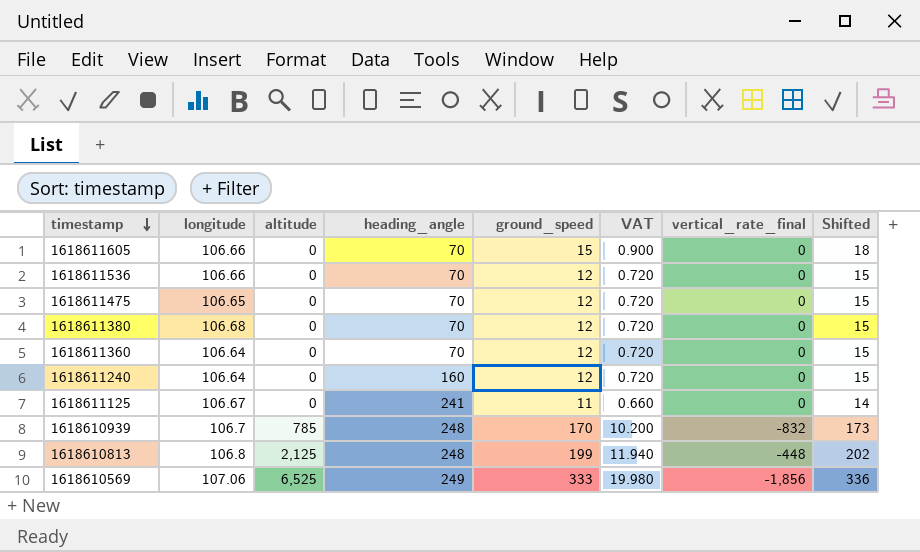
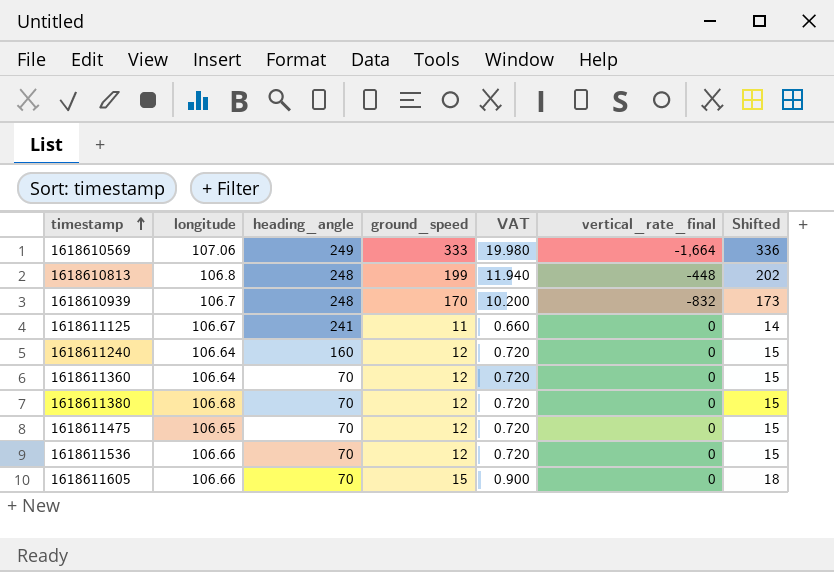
row order: timestamp descending -> timestamp ascending
column altitude | position: 3 -> none
1618610569 | vertical_rate_final: -1,856 -> -1,664

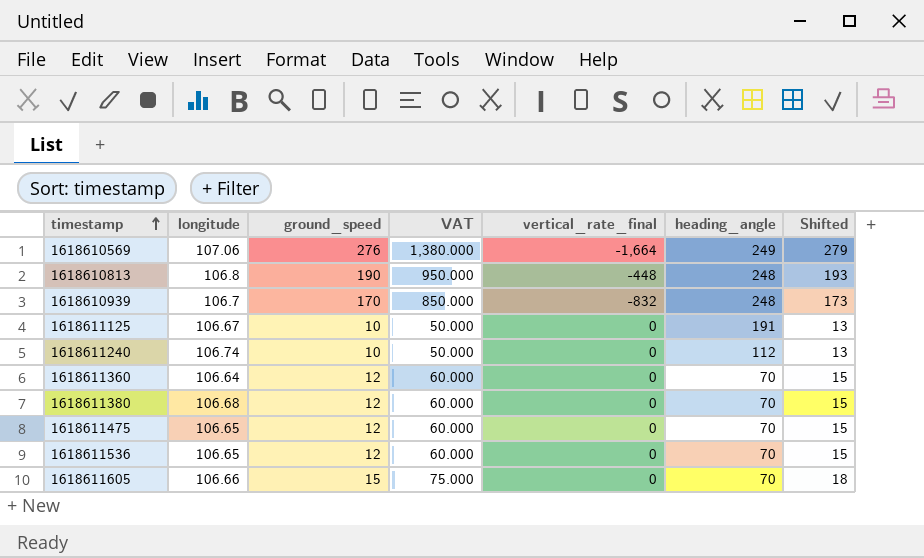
column VAT | formula: [ground_speed] * 0.06 -> [ground_speed] * 5
column heading_angle | position: 3 -> 6
1618610569 | ground_speed: 333 -> 276
1618610569 | Shifted: 336 -> 279
1618610813 | ground_speed: 199 -> 190
1618610813 | Shifted: 202 -> 193
1618611125 | ground_speed: 11 -> 10
1618611125 | heading_angle: 241 -> 191
1618611125 | Shifted: 14 -> 13
1618611240 | longitude: 106.64 -> 106.74
1618611240 | ground_speed: 12 -> 10
1618611240 | heading_angle: 160 -> 112
1618611240 | Shifted: 15 -> 13
1618611536 | longitude: 106.66 -> 106.65

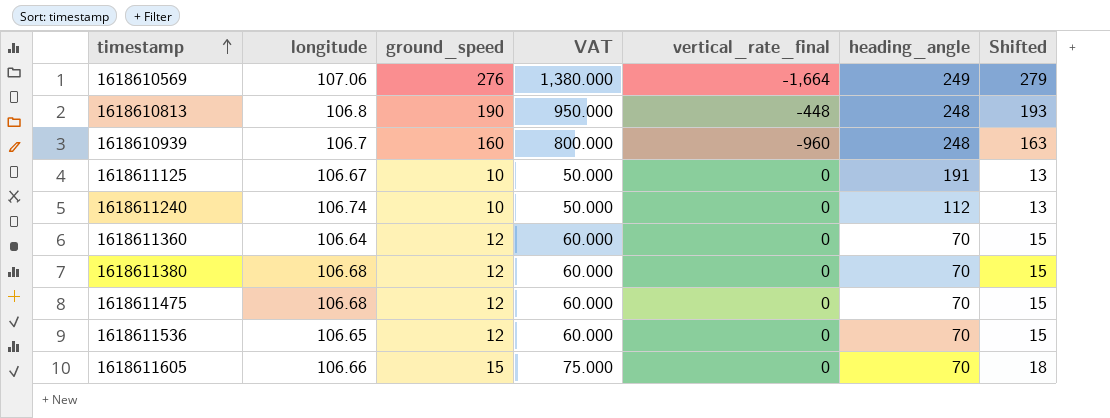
1618610939 | ground_speed: 170 -> 160
1618610939 | VAT: 850.000 -> 800.000
1618610939 | vertical_rate_final: -832 -> -960
1618610939 | Shifted: 173 -> 163
1618611475 | longitude: 106.65 -> 106.68

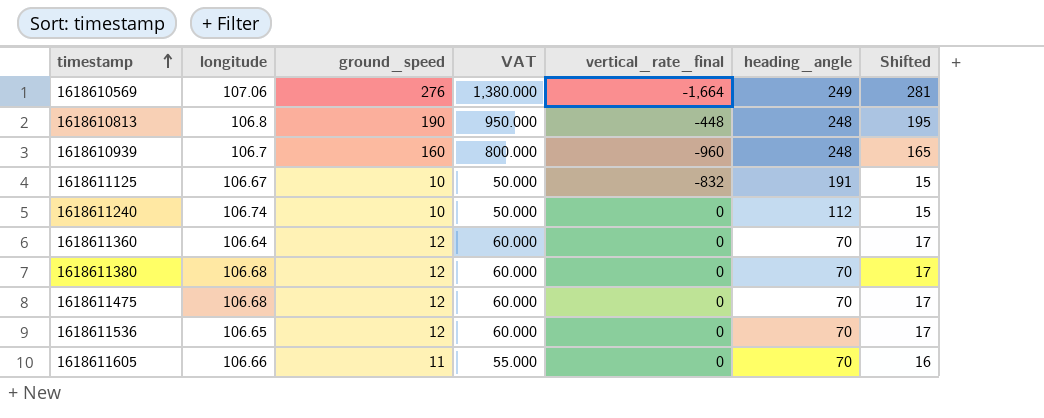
column Shifted | formula: [ground_speed] + 3 -> [ground_speed] + 5
1618611125 | vertical_rate_final: 0 -> -832
1618611605 | ground_speed: 15 -> 11
1618611605 | VAT: 75.000 -> 55.000

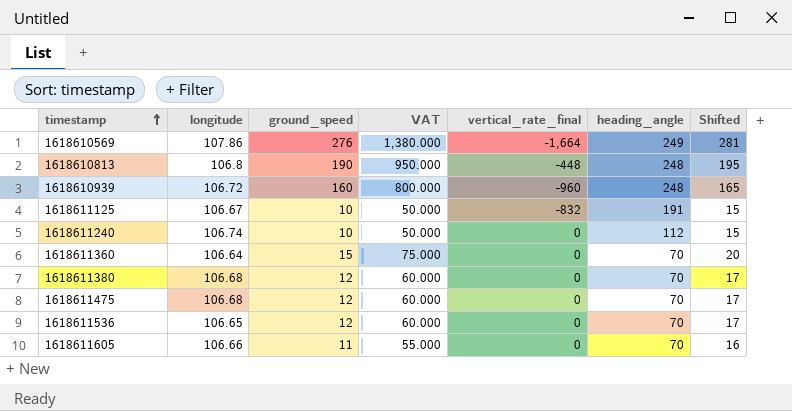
1618610569 | longitude: 107.06 -> 107.86
1618610939 | longitude: 106.7 -> 106.72
1618611360 | ground_speed: 12 -> 15
1618611360 | VAT: 60.000 -> 75.000
1618611360 | Shifted: 17 -> 20

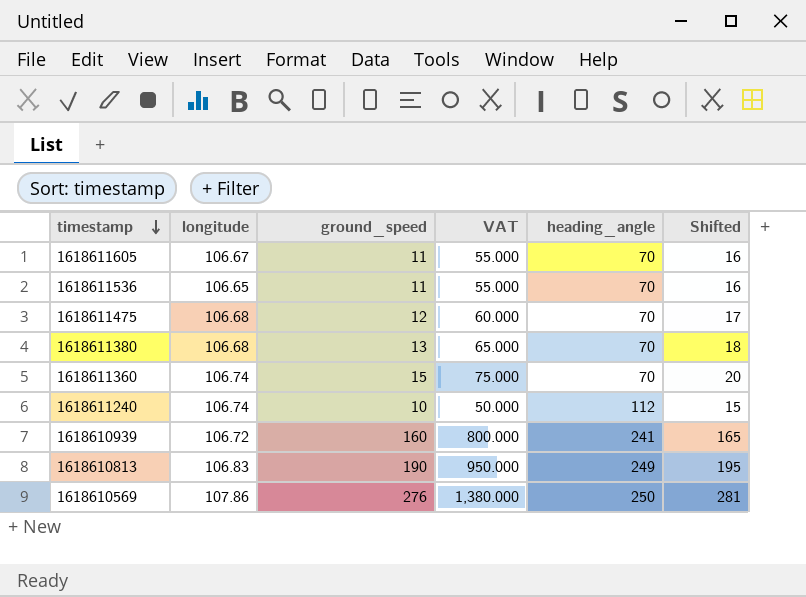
row order: timestamp ascending -> timestamp descending
column vertical_rate_final | position: 5 -> none
row 1618611125: 106.67 | 10 | 50.000 | -832 | 191 | 15 -> none
1618611605 | longitude: 106.66 -> 106.67
1618611536 | ground_speed: 12 -> 11
1618611536 | VAT: 60.000 -> 55.000
1618611536 | Shifted: 17 -> 16
1618611380 | ground_speed: 12 -> 13
1618611380 | VAT: 60.000 -> 65.000
1618611380 | Shifted: 17 -> 18
1618611360 | longitude: 106.64 -> 106.74
1618610939 | heading_angle: 248 -> 241
1618610813 | longitude: 106.8 -> 106.83
1618610813 | heading_angle: 248 -> 249
1618610569 | heading_angle: 249 -> 250

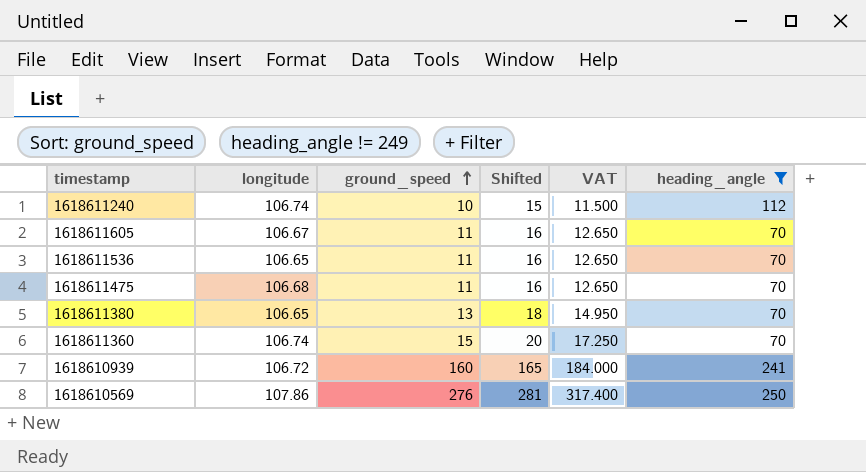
filter: none -> heading_angle != 249
row order: timestamp descending -> ground_speed ascending
column Shifted | position: 6 -> 4
column VAT | formula: [ground_speed] * 5 -> [ground_speed] * 1.15
1618611475 | ground_speed: 12 -> 11
1618611475 | Shifted: 17 -> 16
1618611380 | longitude: 106.68 -> 106.65

